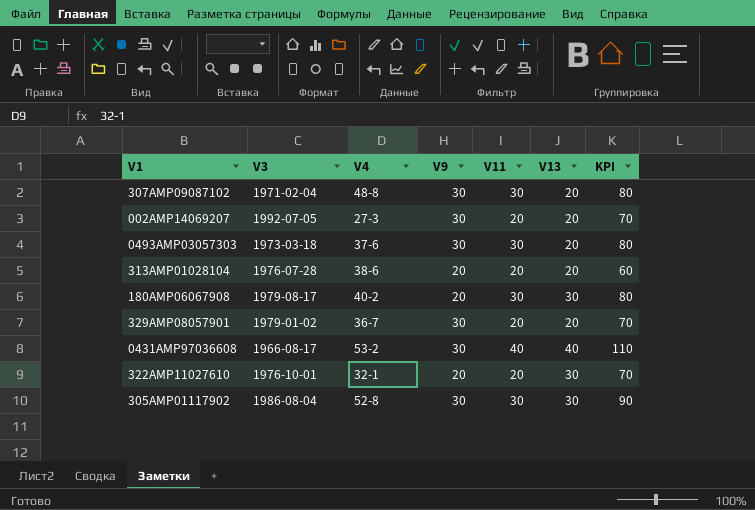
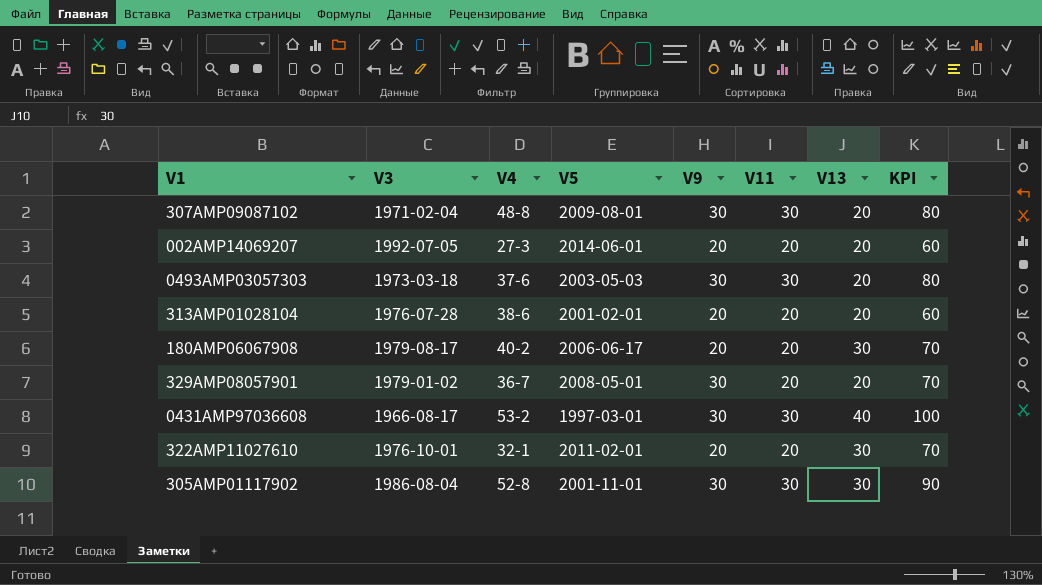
column V5 | position: none -> 4
002AMP14069207 | V9: 30 -> 20
002AMP14069207 | KPI: 70 -> 60
180AMP06067908 | V11: 30 -> 20
180AMP06067908 | KPI: 80 -> 70
0431AMP97036608 | V11: 40 -> 30
0431AMP97036608 | KPI: 110 -> 100

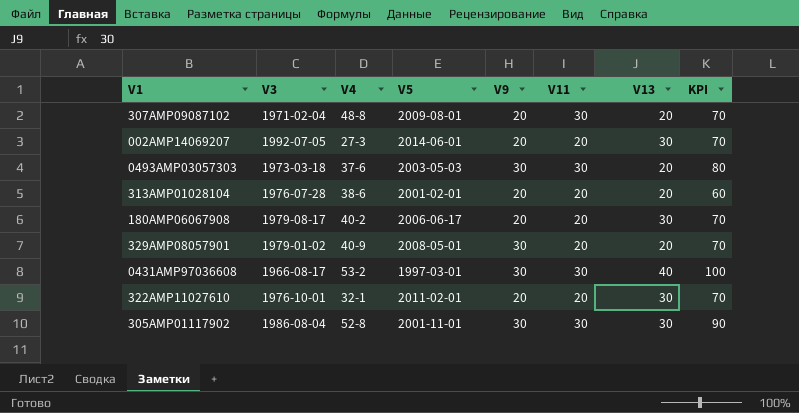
307AMP09087102 | V9: 30 -> 20
307AMP09087102 | KPI: 80 -> 70
002AMP14069207 | V13: 20 -> 30
002AMP14069207 | KPI: 60 -> 70
329AMP08057901 | V4: 36-7 -> 40-9

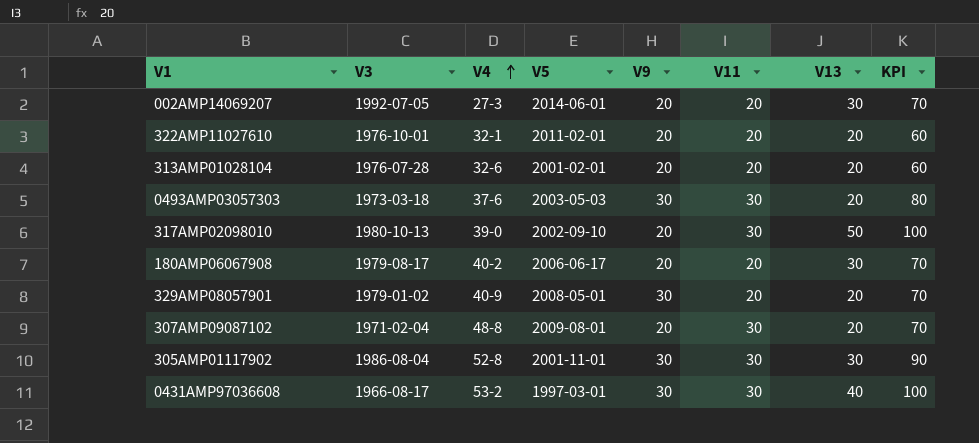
row order: none -> V4 ascending
322AMP11027610 | V13: 30 -> 20
322AMP11027610 | KPI: 70 -> 60
313AMP01028104 | V4: 38-6 -> 32-6
row 317AMP02098010: none -> 1980-10-13 | 39-0 | 2002-09-10 | 20 | 30 | 50 | 100

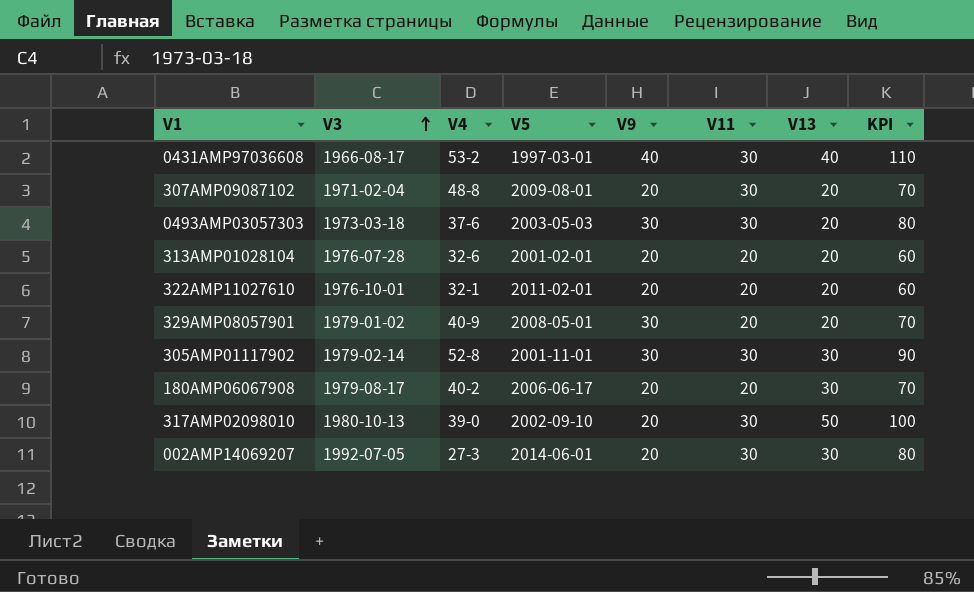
row order: V4 ascending -> V3 ascending
0431AMP97036608 | V9: 30 -> 40
0431AMP97036608 | KPI: 100 -> 110
305AMP01117902 | V3: 1986-08-04 -> 1979-02-14
002AMP14069207 | V11: 20 -> 30
002AMP14069207 | KPI: 70 -> 80

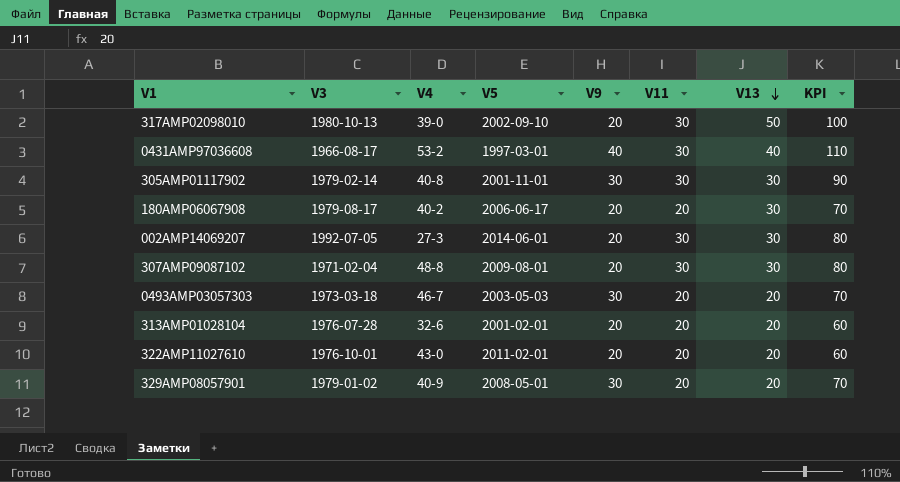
row order: V3 ascending -> V13 descending
305AMP01117902 | V4: 52-8 -> 40-8
307AMP09087102 | V13: 20 -> 30
307AMP09087102 | KPI: 70 -> 80
0493AMP03057303 | V4: 37-6 -> 46-7
0493AMP03057303 | V11: 30 -> 20
0493AMP03057303 | KPI: 80 -> 70
322AMP11027610 | V4: 32-1 -> 43-0

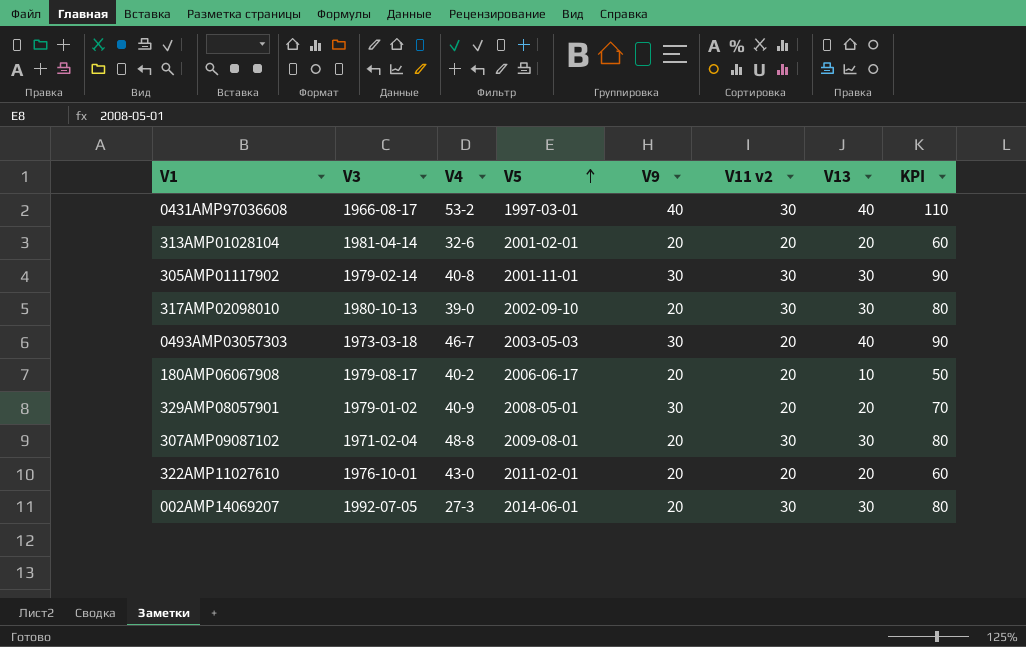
row order: V13 descending -> V5 ascending
column name: V11 -> V11 v2
313AMP01028104 | V3: 1976-07-28 -> 1981-04-14
317AMP02098010 | V13: 50 -> 30
317AMP02098010 | KPI: 100 -> 80
0493AMP03057303 | V13: 20 -> 40
0493AMP03057303 | KPI: 70 -> 90
180AMP06067908 | V13: 30 -> 10
180AMP06067908 | KPI: 70 -> 50

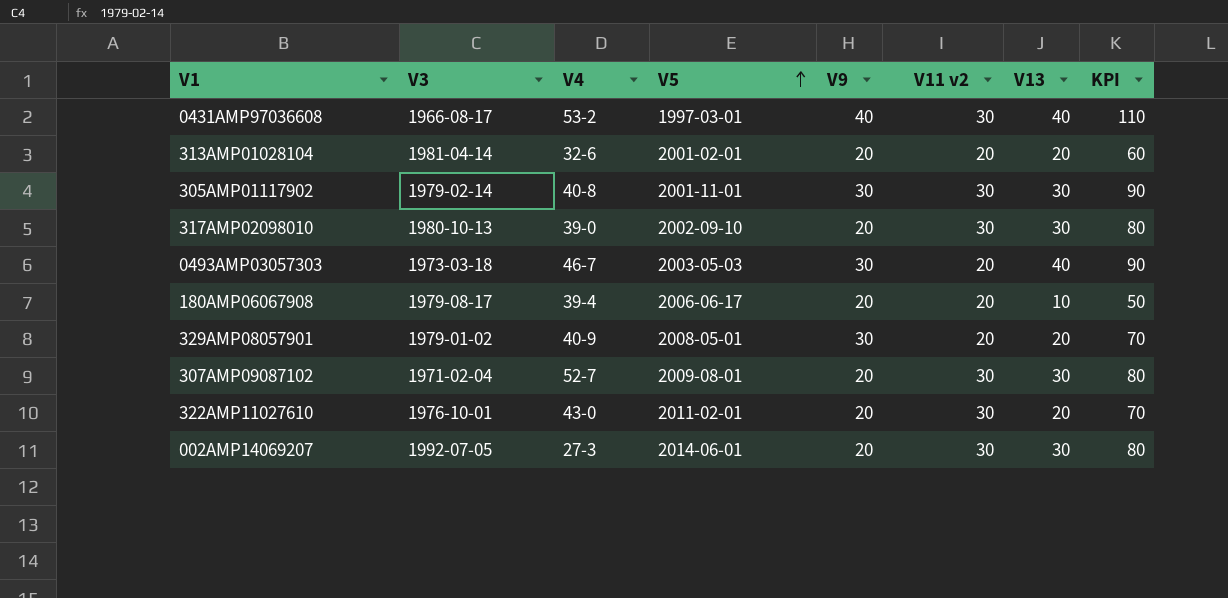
180AMP06067908 | V4: 40-2 -> 39-4
307AMP09087102 | V4: 48-8 -> 52-7
322AMP11027610 | V11 v2: 20 -> 30
322AMP11027610 | KPI: 60 -> 70

